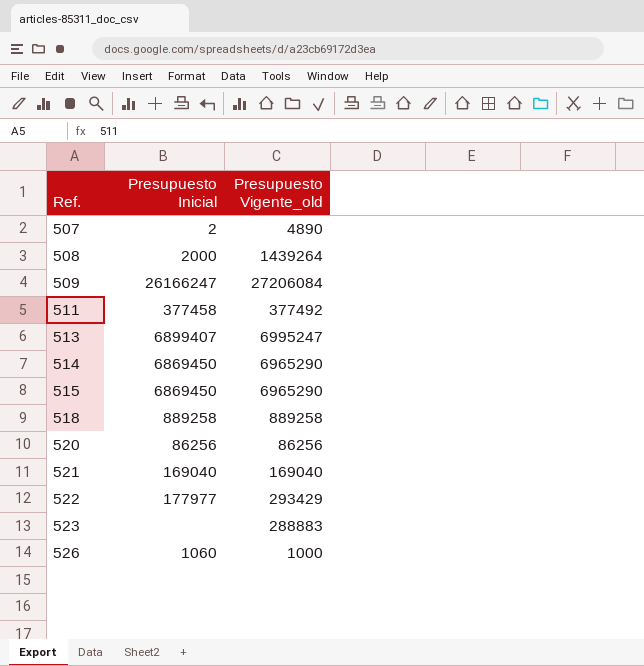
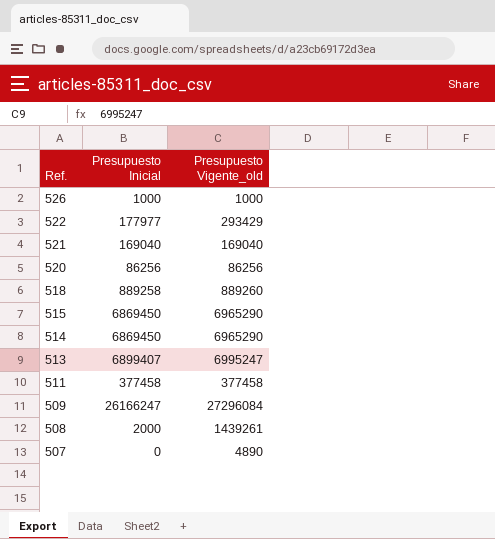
row order: Ref. ascending -> Ref. descending
row 523: none | 288883 -> none
526 | Presupuesto Inicial: 1060 -> 1000
518 | Presupuesto Vigente_old: 889258 -> 889260
511 | Presupuesto Vigente_old: 377492 -> 377458
509 | Presupuesto Vigente_old: 27206084 -> 27296084
508 | Presupuesto Vigente_old: 1439264 -> 1439261
507 | Presupuesto Inicial: 2 -> 0

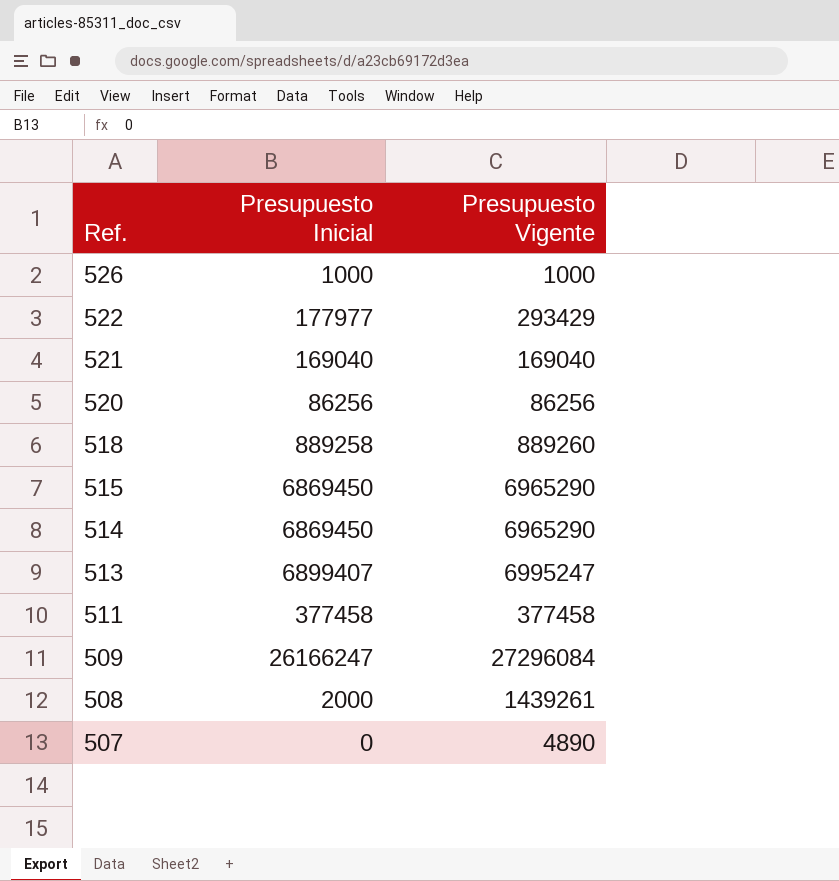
column name: Presupuesto Vigente_old -> Presupuesto Vigente

